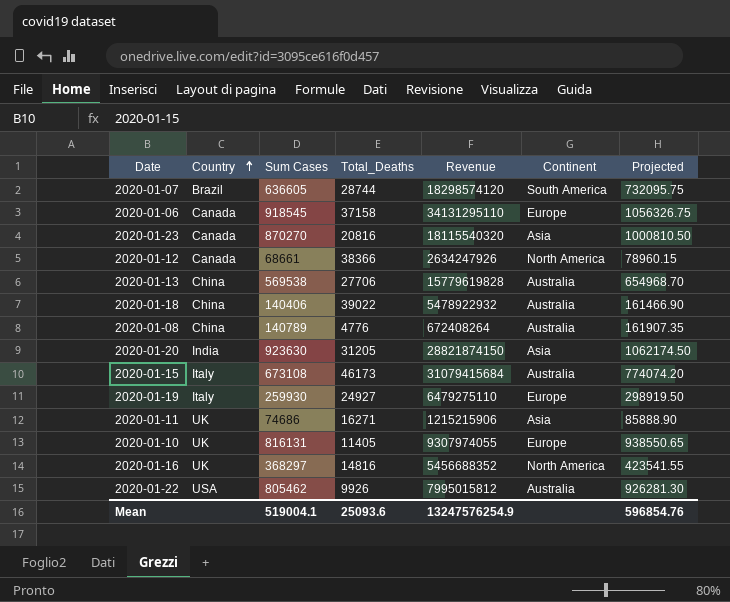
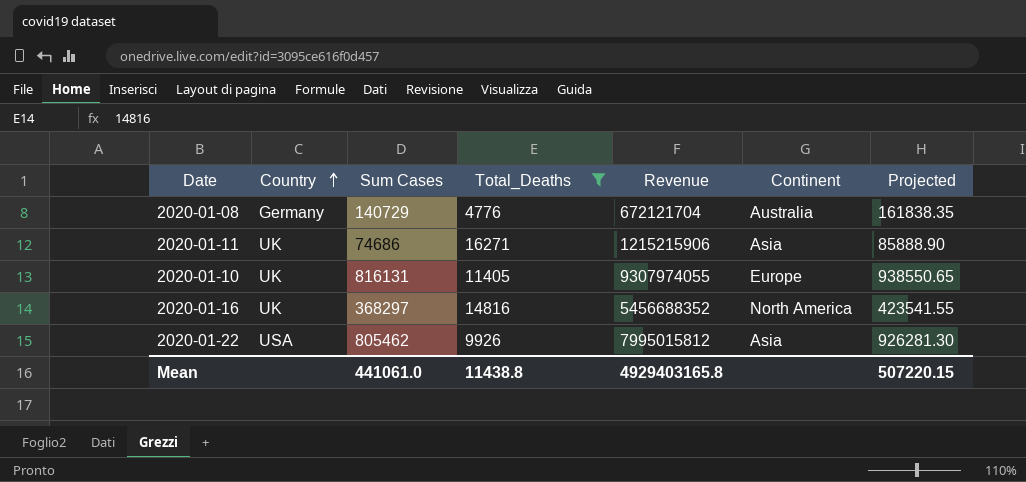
filter: none -> Total_Deaths <= 16271
2020-01-08 | Country: China -> Germany
2020-01-08 | Sum Cases: 140789 -> 140729
2020-01-08 | Revenue: 672408264 -> 672121704
2020-01-08 | Projected: 161907.35 -> 161838.35
2020-01-22 | Continent: Australia -> Asia
Mean | Sum Cases: 519004.1 -> 441061.0
Mean | Total_Deaths: 25093.6 -> 11438.8
Mean | Revenue: 13247576254.9 -> 4929403165.8
Mean | Projected: 596854.76 -> 507220.15

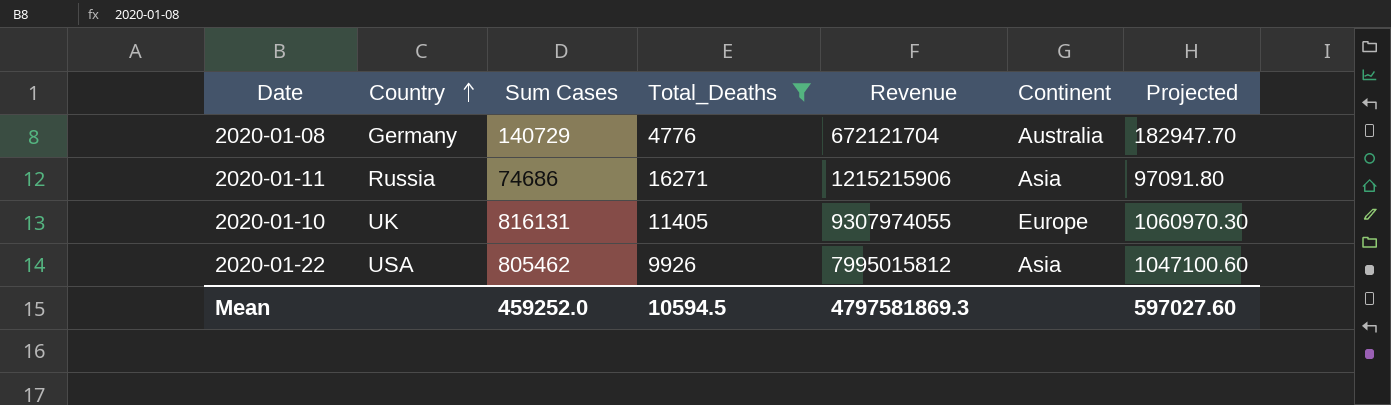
column Projected | formula: [Sum Cases] * 1.15 -> [Sum Cases] * 1.3
row 2020-01-16: UK | 368297 | 14816 | 5456688352 | North America | 423541.55 -> none
2020-01-11 | Country: UK -> Russia
Mean | Sum Cases: 441061.0 -> 459252.0
Mean | Total_Deaths: 11438.8 -> 10594.5
Mean | Revenue: 4929403165.8 -> 4797581869.3
Mean | Projected: 507220.15 -> 597027.60

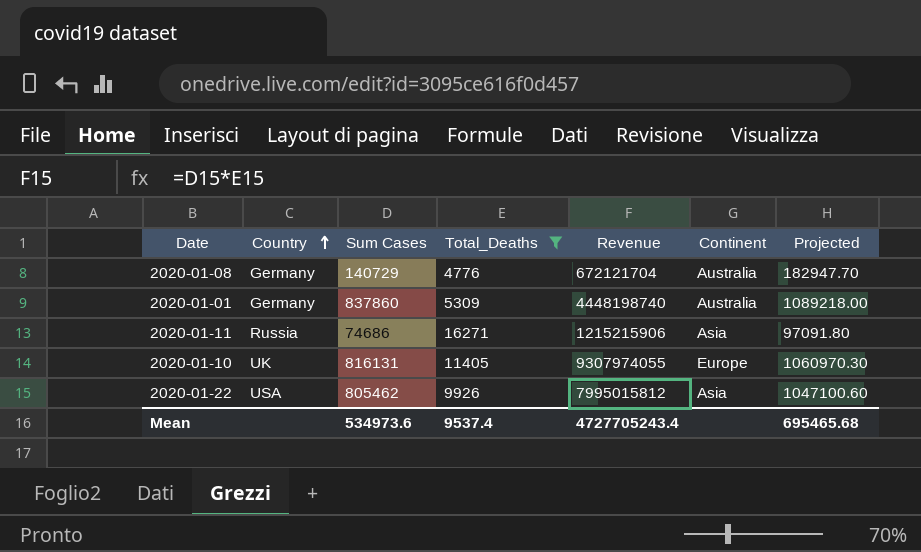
row 2020-01-01: none -> Germany | 837860 | 5309 | 4448198740 | Australia | 1089218.00
Mean | Sum Cases: 459252.0 -> 534973.6
Mean | Total_Deaths: 10594.5 -> 9537.4
Mean | Revenue: 4797581869.3 -> 4727705243.4
Mean | Projected: 597027.60 -> 695465.68

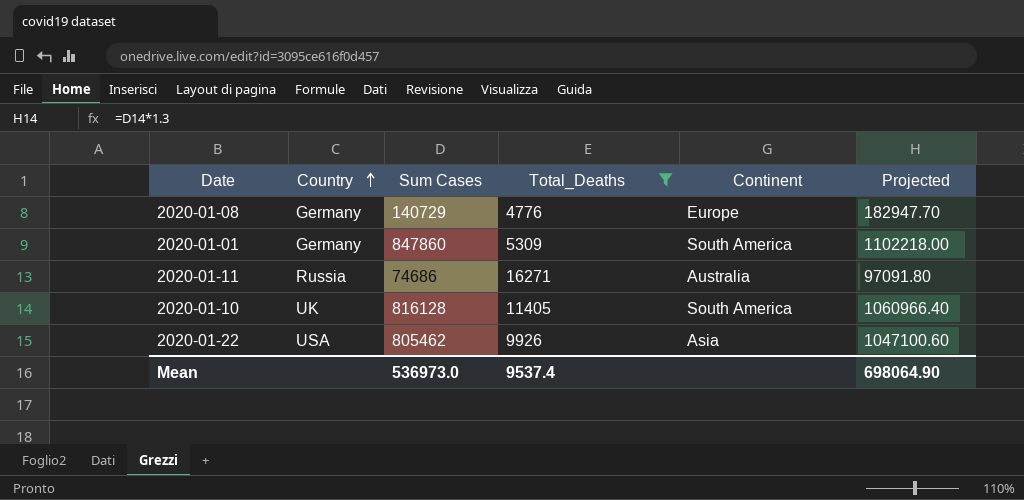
column Revenue | formula: [Sum Cases] * [Total_Deaths] -> none
2020-01-08 | Continent: Australia -> Europe
2020-01-01 | Sum Cases: 837860 -> 847860
2020-01-01 | Continent: Australia -> South America
2020-01-01 | Projected: 1089218.00 -> 1102218.00
2020-01-11 | Continent: Asia -> Australia
2020-01-10 | Sum Cases: 816131 -> 816128
2020-01-10 | Continent: Europe -> South America
2020-01-10 | Projected: 1060970.30 -> 1060966.40
Mean | Sum Cases: 534973.6 -> 536973.0
Mean | Projected: 695465.68 -> 698064.90

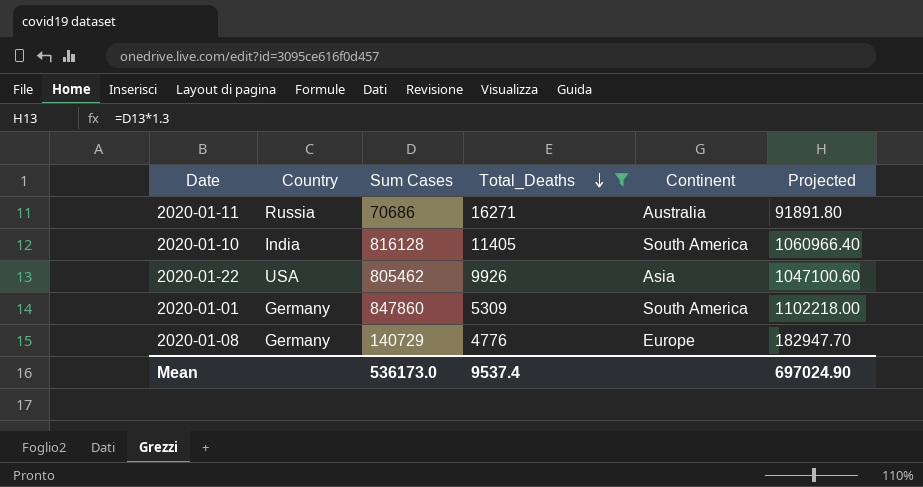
row order: Country ascending -> Total_Deaths descending
2020-01-11 | Sum Cases: 74686 -> 70686
2020-01-11 | Projected: 97091.80 -> 91891.80
2020-01-10 | Country: UK -> India
Mean | Sum Cases: 536973.0 -> 536173.0
Mean | Projected: 698064.90 -> 697024.90

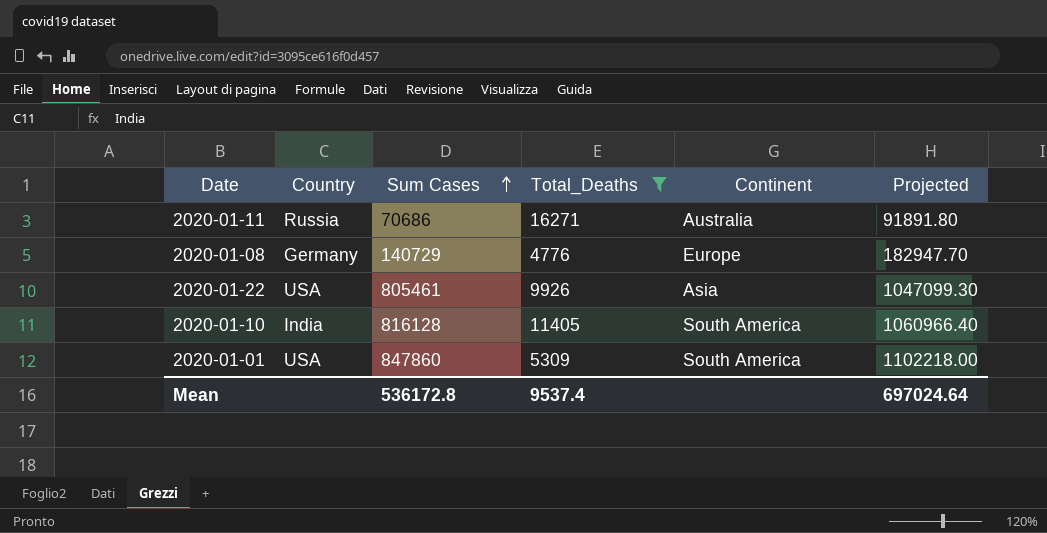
row order: Total_Deaths descending -> Sum Cases ascending
2020-01-22 | Sum Cases: 805462 -> 805461
2020-01-22 | Projected: 1047100.60 -> 1047099.30
2020-01-01 | Country: Germany -> USA
Mean | Sum Cases: 536173.0 -> 536172.8
Mean | Projected: 697024.90 -> 697024.64

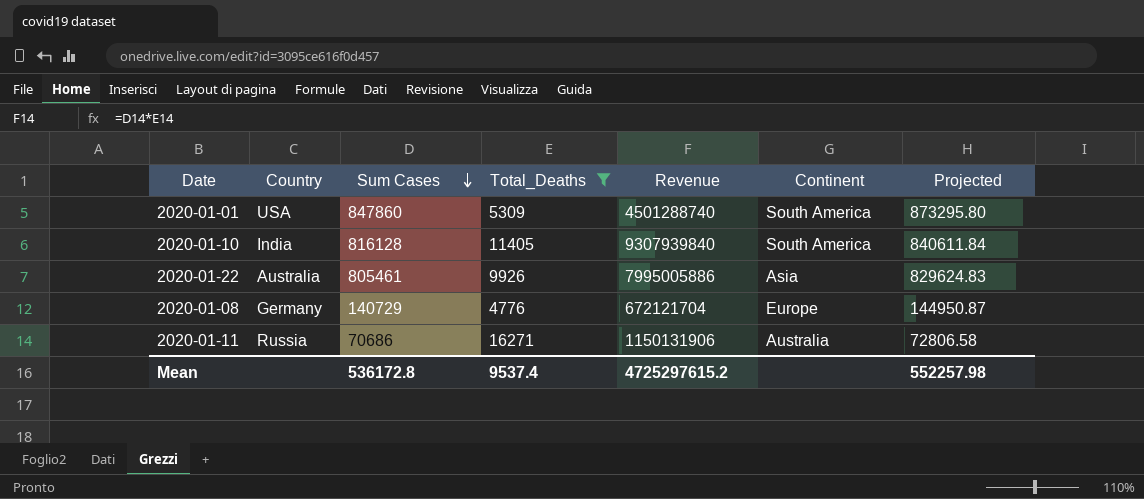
row order: Sum Cases ascending -> Sum Cases descending
column Revenue | formula: none -> [Sum Cases] * [Total_Deaths]
column Projected | formula: [Sum Cases] * 1.3 -> [Sum Cases] * 1.03
2020-01-22 | Country: USA -> Australia
Mean | Projected: 697024.64 -> 552257.98

